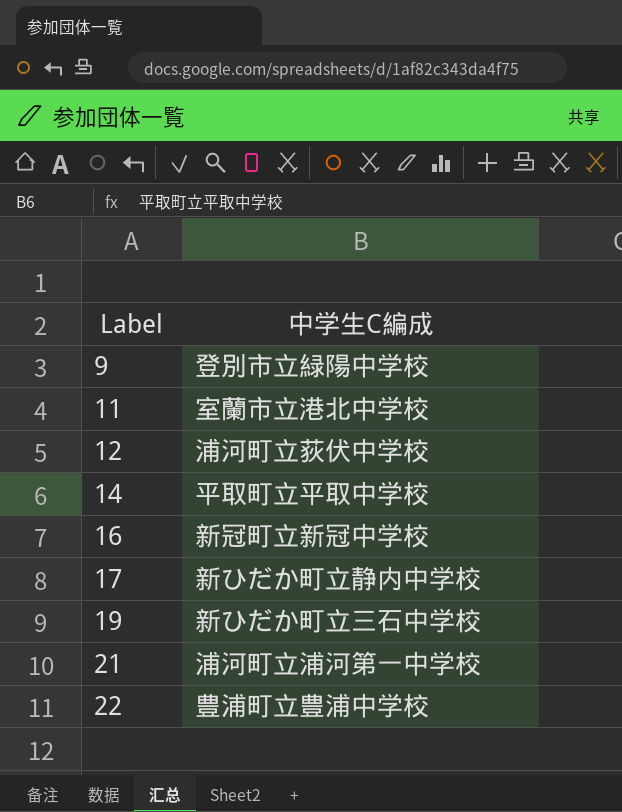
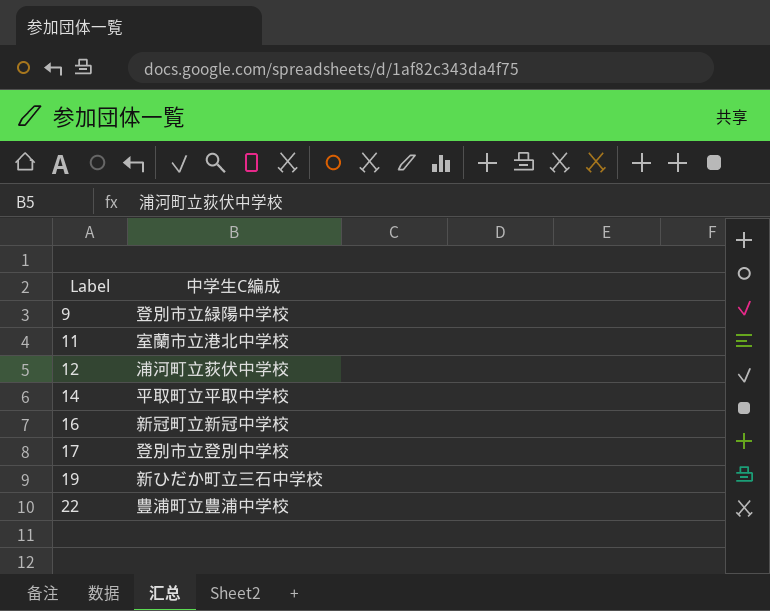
row 21: 浦河町立浦河第一中学校 -> none
17 | 中学生C編成: 新ひだか町立静内中学校 -> 登別市立登別中学校

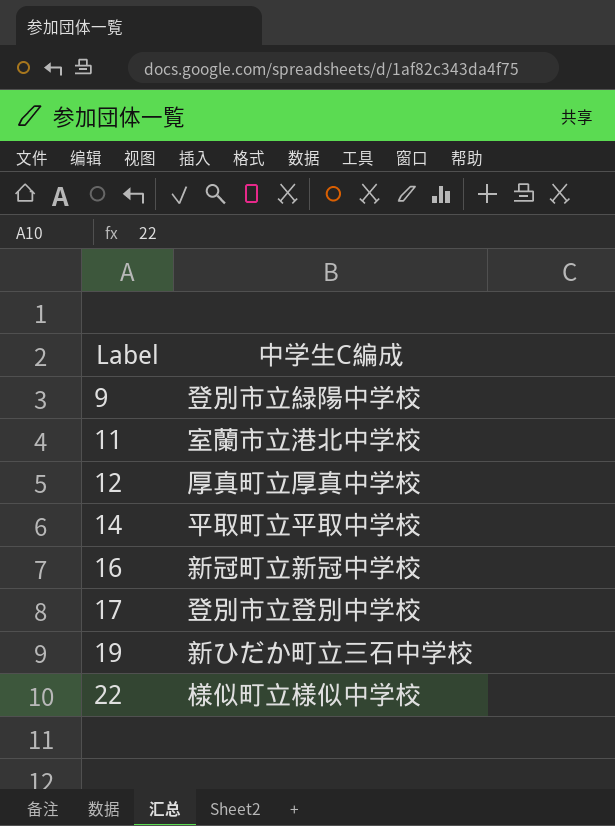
12 | 中学生C編成: 浦河町立荻伏中学校 -> 厚真町立厚真中学校
22 | 中学生C編成: 豊浦町立豊浦中学校 -> 様似町立様似中学校

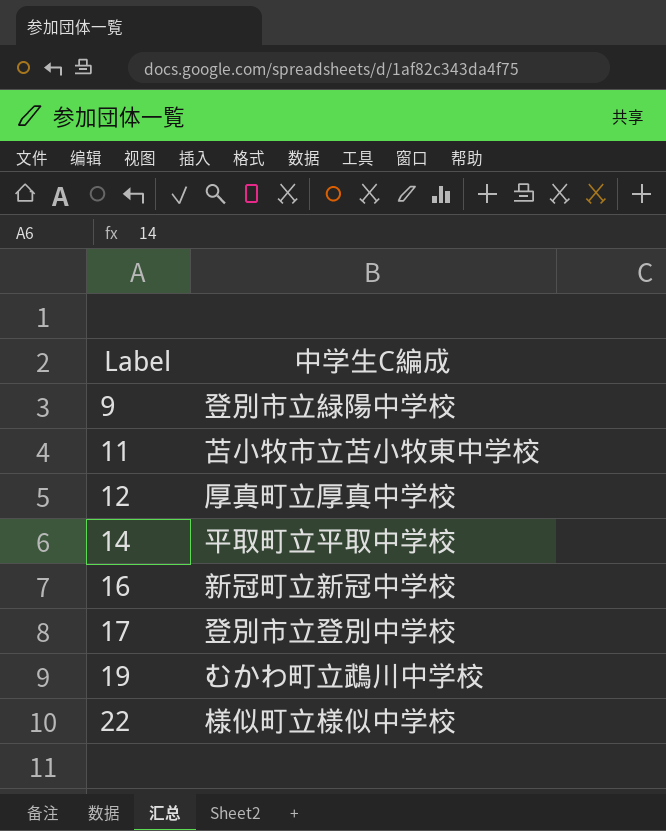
11 | 中学生C編成: 室蘭市立港北中学校 -> 苫小牧市立苫小牧東中学校
19 | 中学生C編成: 新ひだか町立三石中学校 -> むかわ町立鵡川中学校

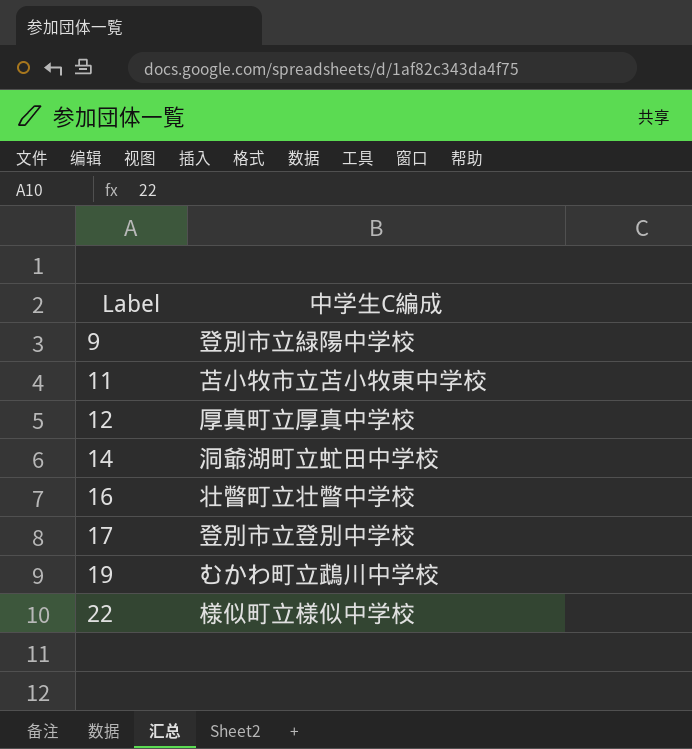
14 | 中学生C編成: 平取町立平取中学校 -> 洞爺湖町立虻田中学校
16 | 中学生C編成: 新冠町立新冠中学校 -> 壮瞥町立壮瞥中学校

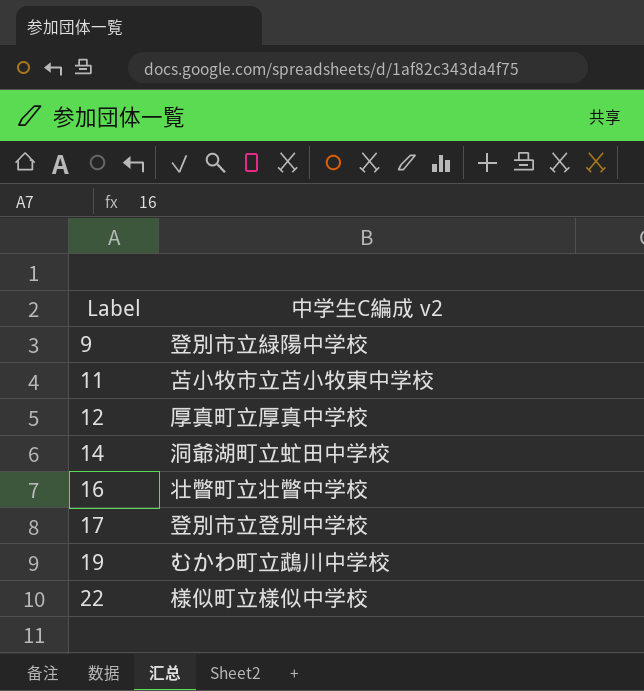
column name: 中学生C編成 -> 中学生C編成 v2

